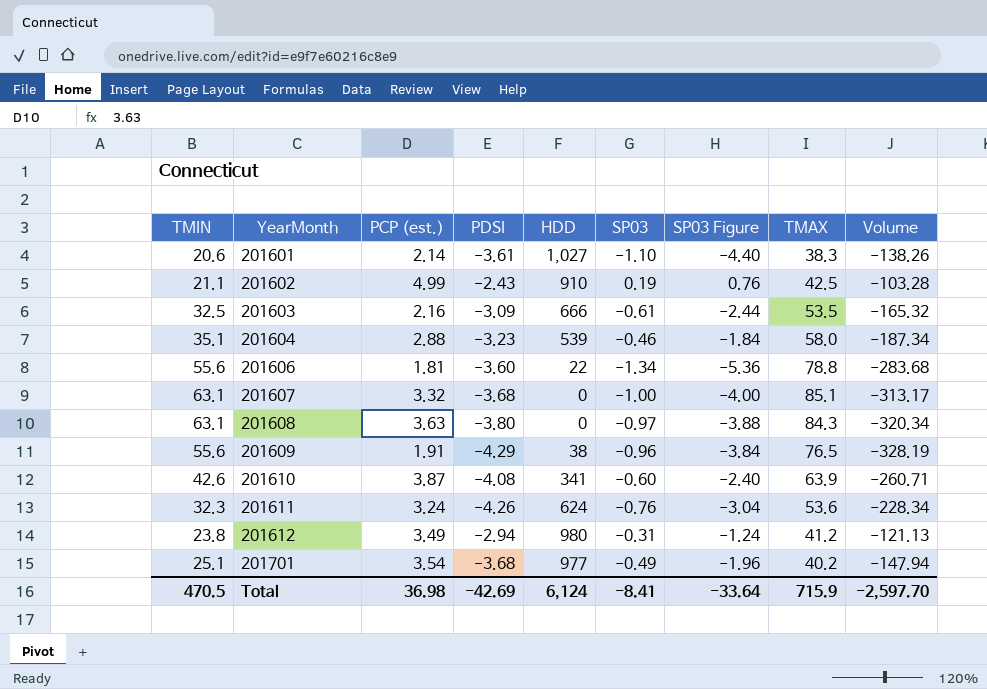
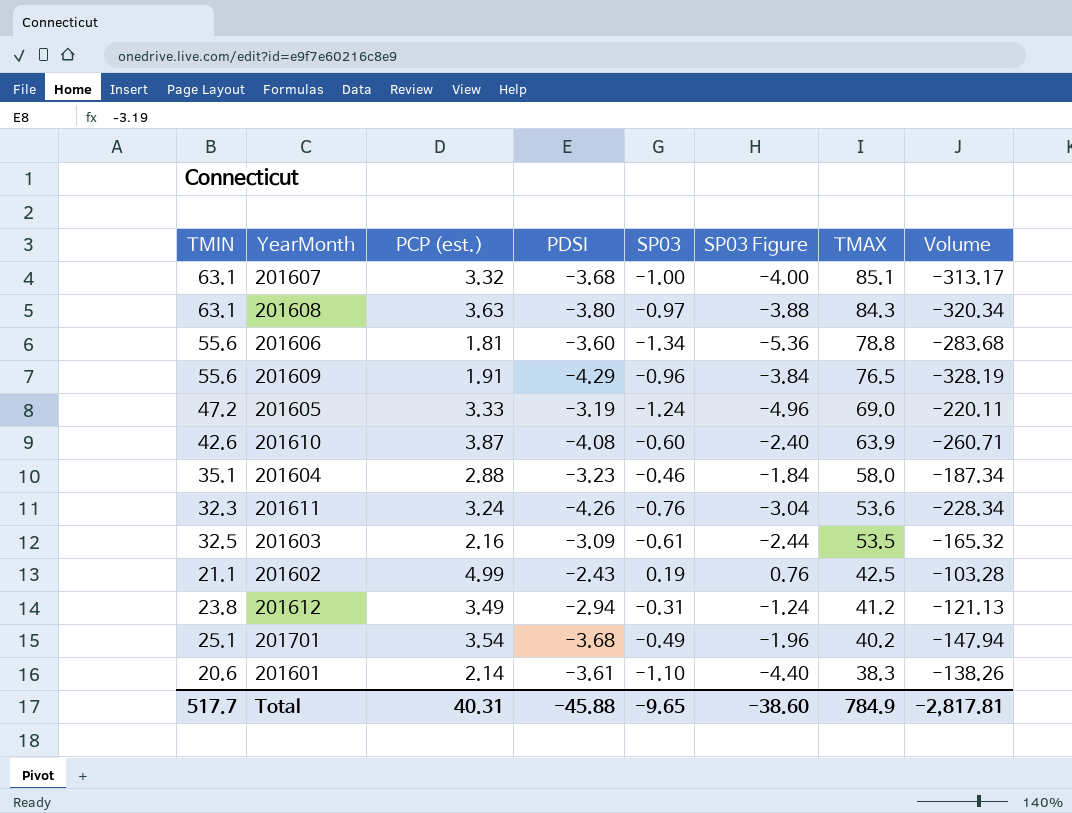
row order: YearMonth ascending -> TMAX descending
column HDD | position: 5 -> none
row 201605: none -> 47.2 | 3.33 | -3.19 | -1.24 | -4.96 | 69.0 | -220.11
Total | TMIN: 470.5 -> 517.7
Total | PCP (est.): 36.98 -> 40.31
Total | PDSI: -42.69 -> -45.88
Total | SP03: -8.41 -> -9.65
Total | SP03 Figure: -33.64 -> -38.60
Total | TMAX: 715.9 -> 784.9
Total | Volume: -2,597.70 -> -2,817.81

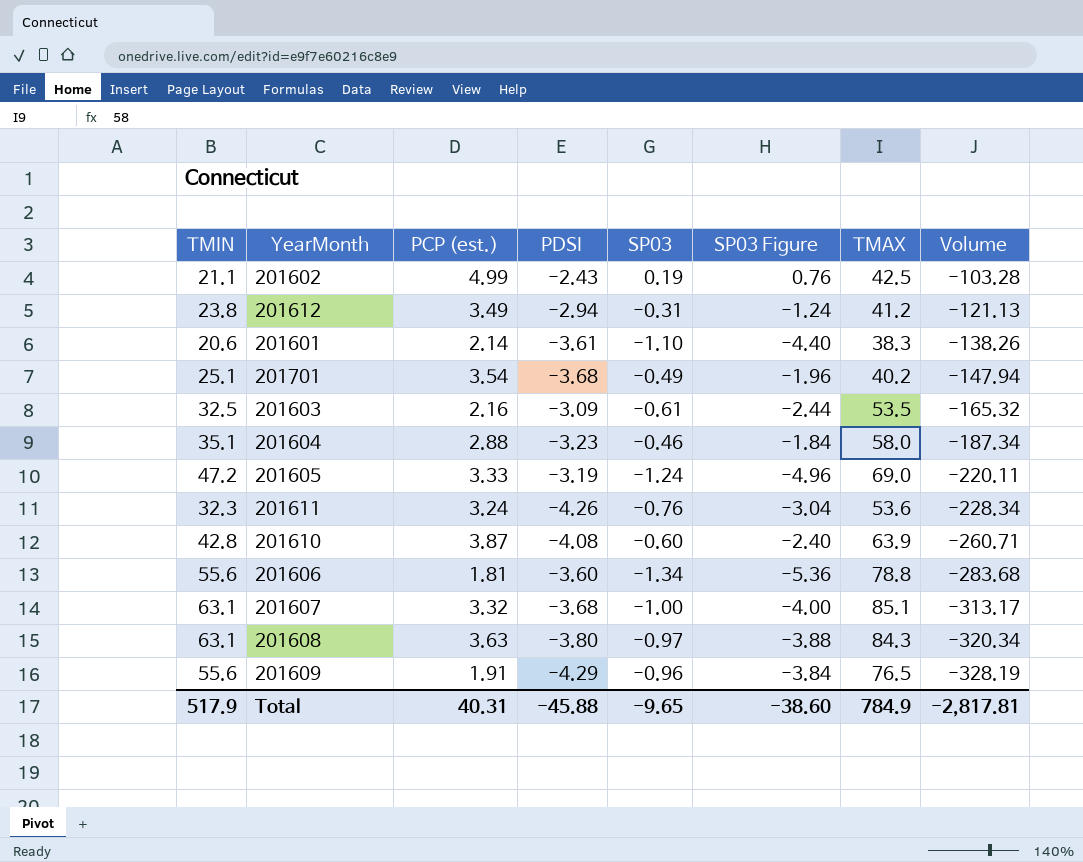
row order: TMAX descending -> Volume descending
201610 | TMIN: 42.6 -> 42.8
Total | TMIN: 517.7 -> 517.9

